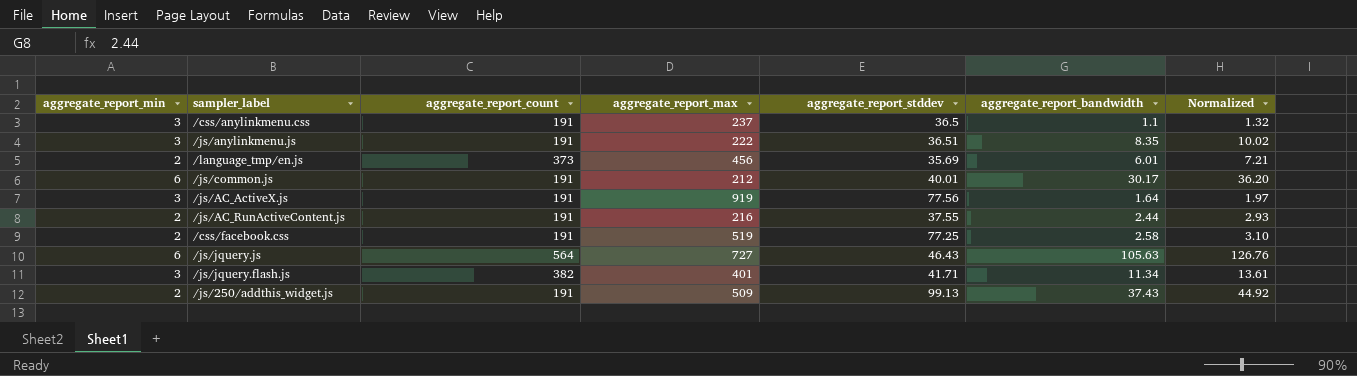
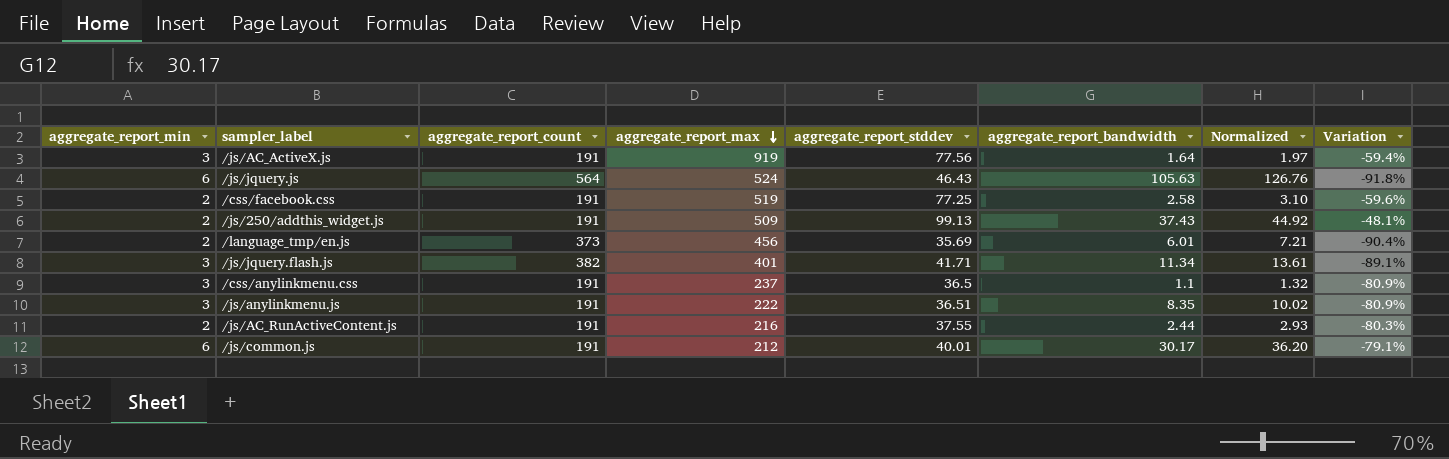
row order: none -> aggregate_report_max descending
column Variation | formula: none -> ([aggregate_report_stddev] - [aggregate_report_count]) / [aggregate_report_count]
/js/jquery.js | aggregate_report_max: 727 -> 524

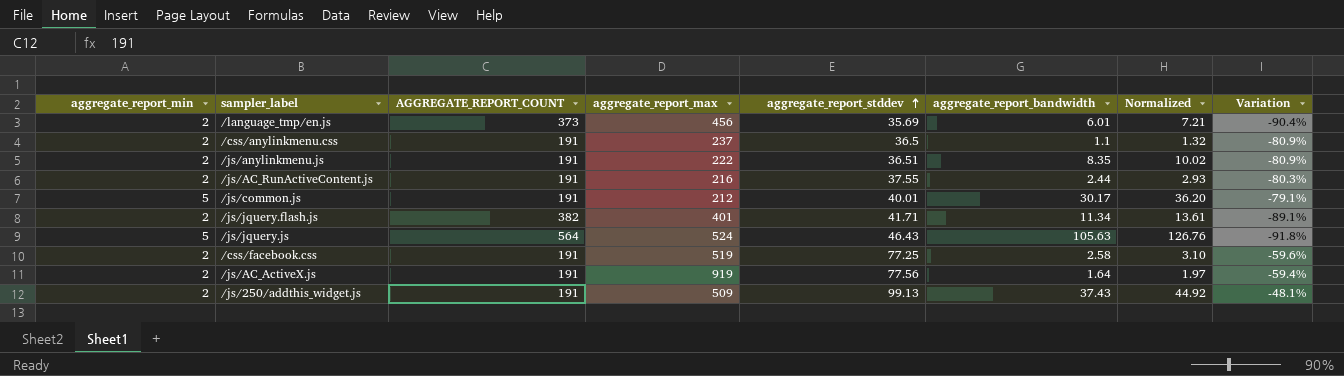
row order: aggregate_report_max descending -> aggregate_report_stddev ascending
column name: aggregate_report_count -> AGGREGATE_REPORT_COUNT
/css/anylinkmenu.css | aggregate_report_min: 3 -> 2
/js/anylinkmenu.js | aggregate_report_min: 3 -> 2
/js/common.js | aggregate_report_min: 6 -> 5
/js/jquery.flash.js | aggregate_report_min: 3 -> 2
/js/jquery.js | aggregate_report_min: 6 -> 5
/js/AC_ActiveX.js | aggregate_report_min: 3 -> 2

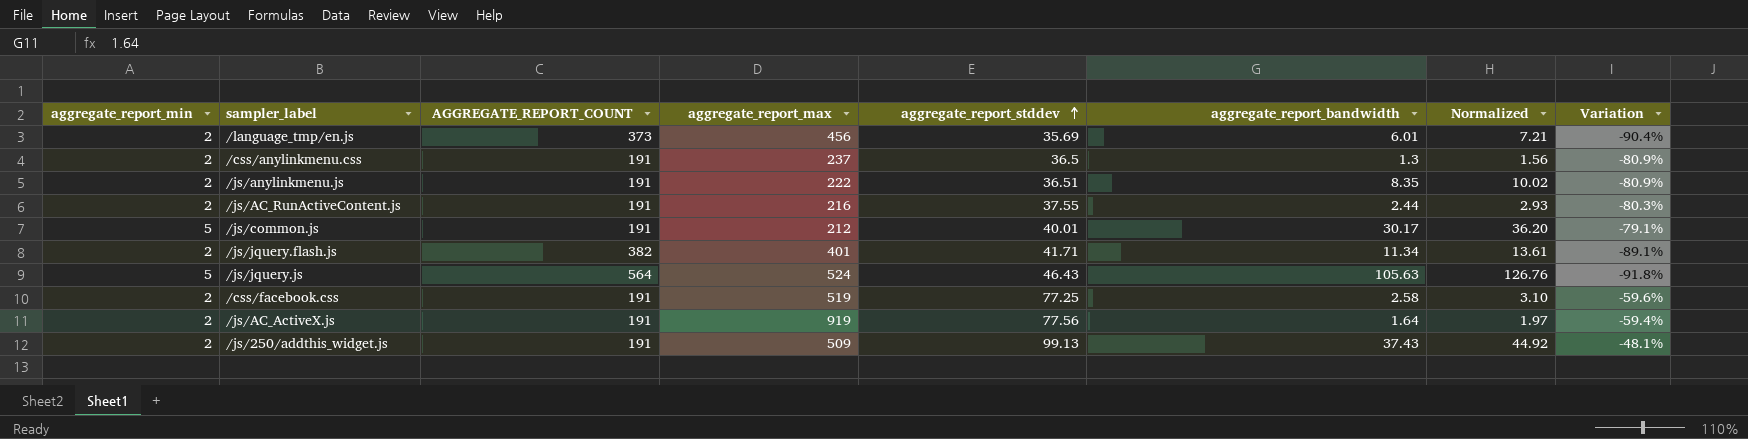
/css/anylinkmenu.css | aggregate_report_bandwidth: 1.1 -> 1.3
/css/anylinkmenu.css | Normalized: 1.32 -> 1.56

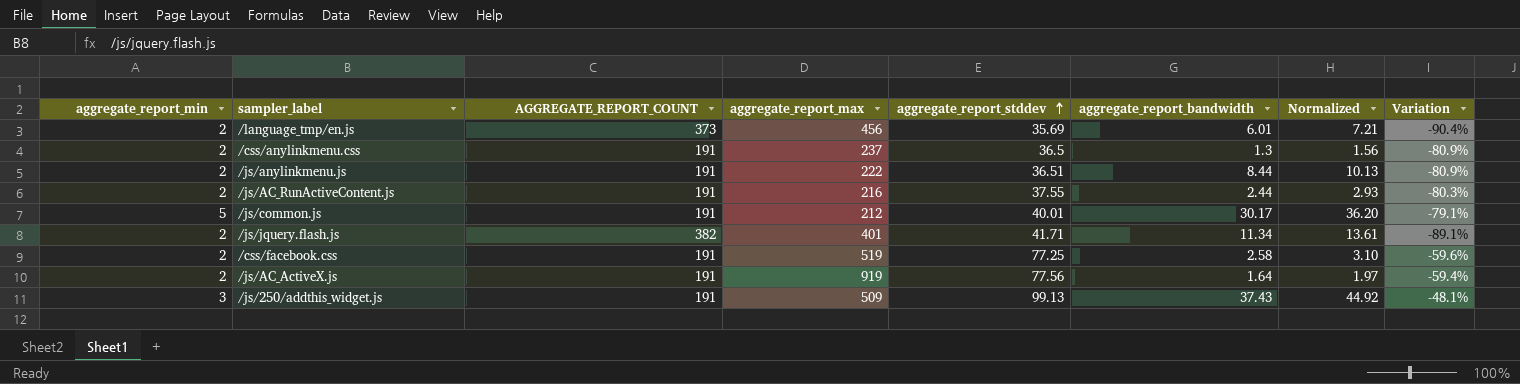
row /js/jquery.js: 5 | 564 | 524 | 46.43 | 105.63 | 126.76 | -91.8% -> none
/js/anylinkmenu.js | aggregate_report_bandwidth: 8.35 -> 8.44
/js/anylinkmenu.js | Normalized: 10.02 -> 10.13
/js/250/addthis_widget.js | aggregate_report_min: 2 -> 3

